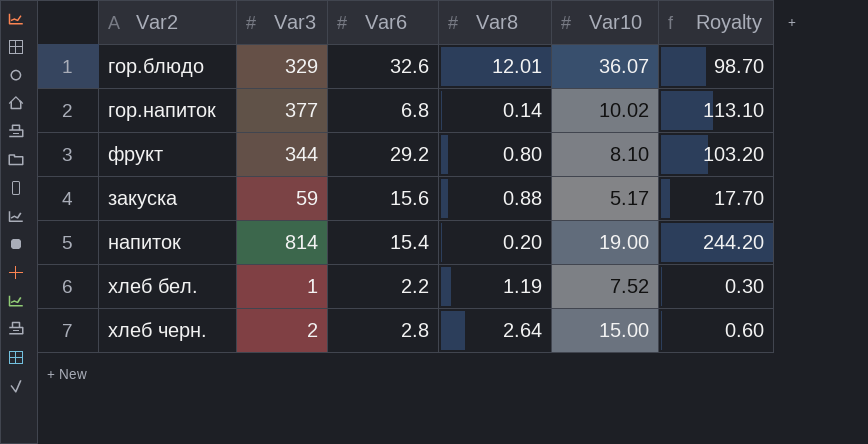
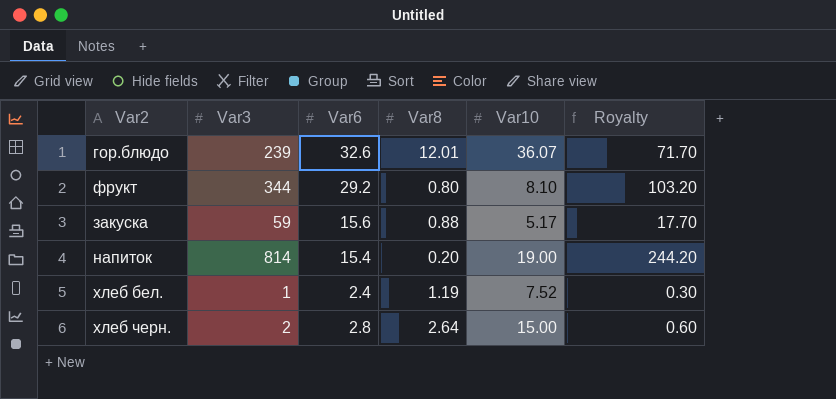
row гор.напиток: 377 | 6.8 | 0.14 | 10.02 | 113.10 -> none
гор.блюдо | Var3: 329 -> 239
гор.блюдо | Royalty: 98.70 -> 71.70
хлеб бел. | Var6: 2.2 -> 2.4

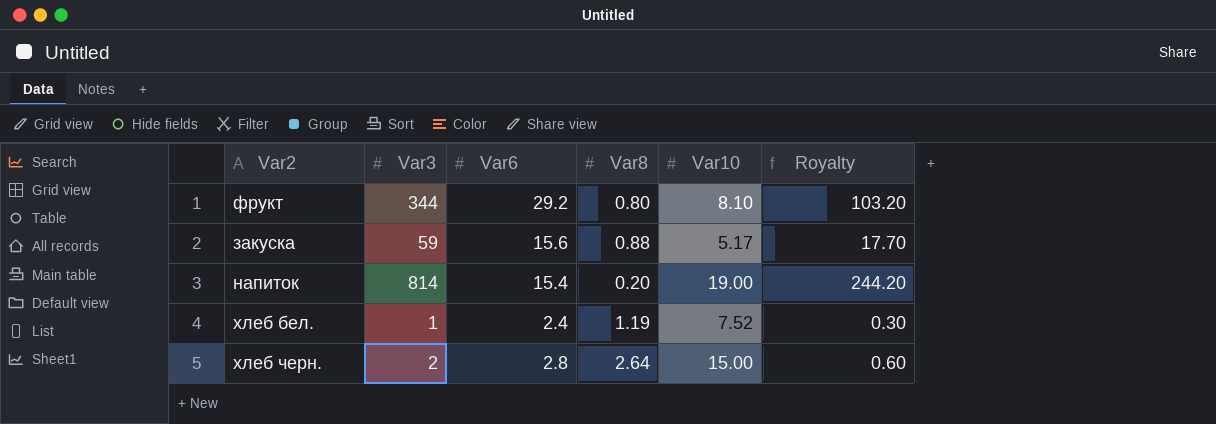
row гор.блюдо: 239 | 32.6 | 12.01 | 36.07 | 71.70 -> none

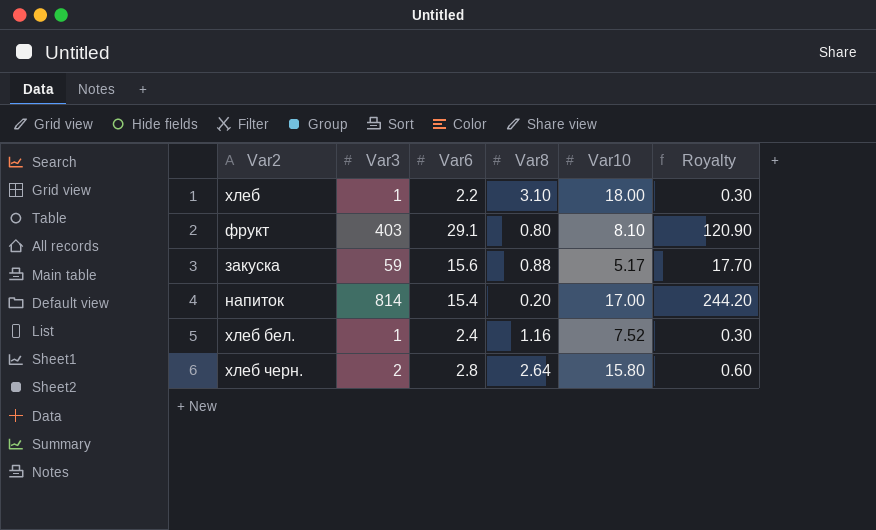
row хлеб: none -> 1 | 2.2 | 3.10 | 18.00 | 0.30
фрукт | Var3: 344 -> 403
фрукт | Var6: 29.2 -> 29.1
фрукт | Royalty: 103.20 -> 120.90
напиток | Var10: 19.00 -> 17.00
хлеб бел. | Var8: 1.19 -> 1.16
хлеб черн. | Var10: 15.00 -> 15.80

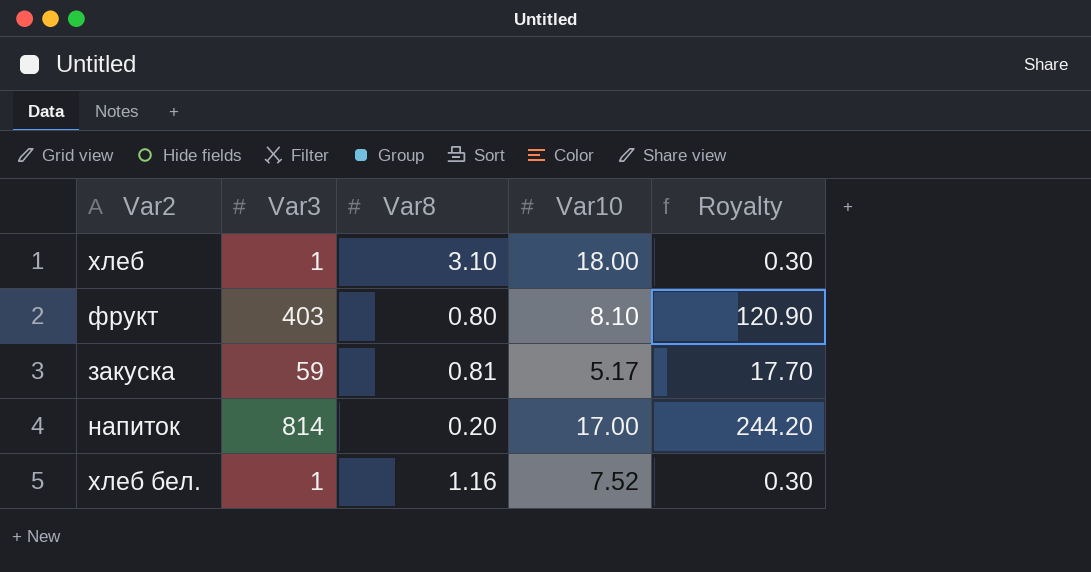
column Var6 | position: 3 -> none
row хлеб черн.: 2 | 2.8 | 2.64 | 15.80 | 0.60 -> none
закуска | Var8: 0.88 -> 0.81

